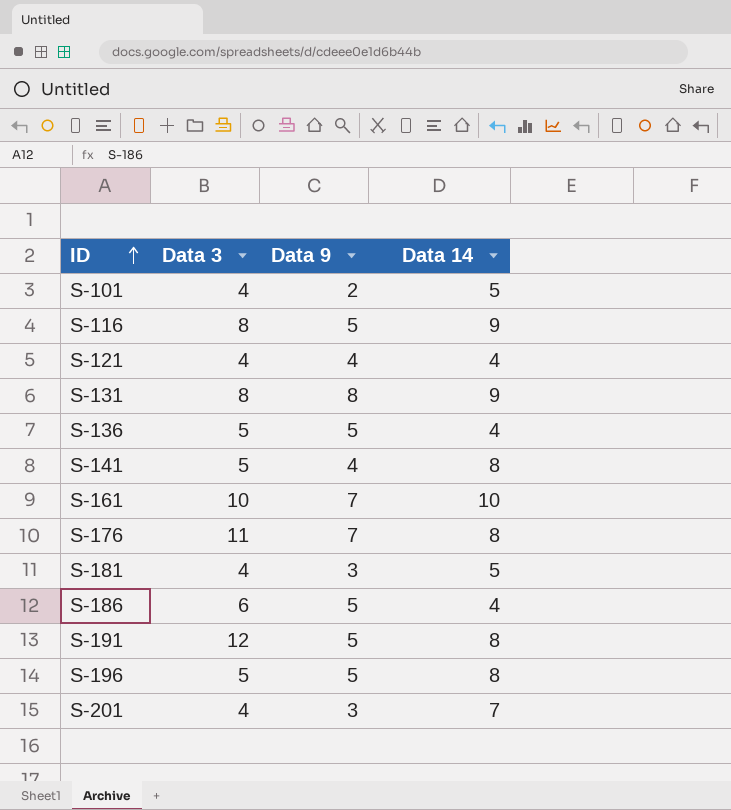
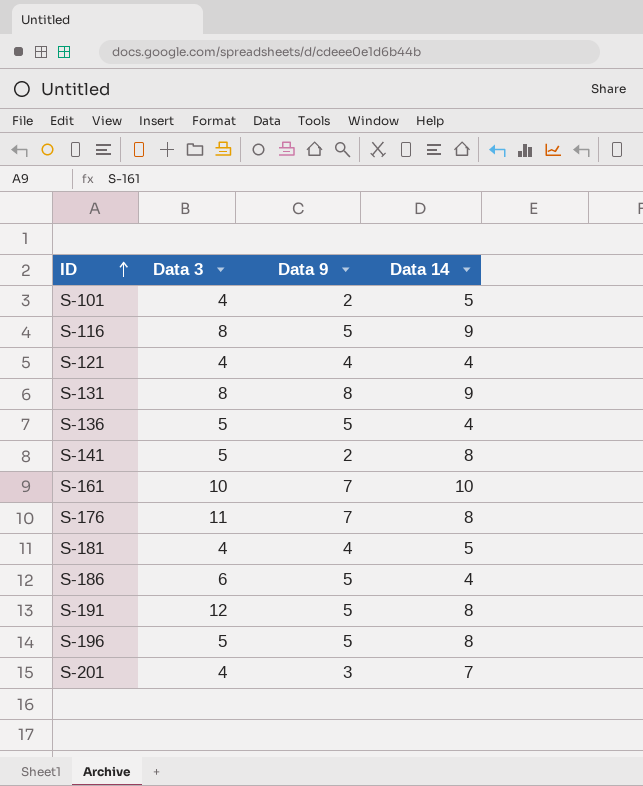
S-141 | Data 9: 4 -> 2
S-181 | Data 9: 3 -> 4

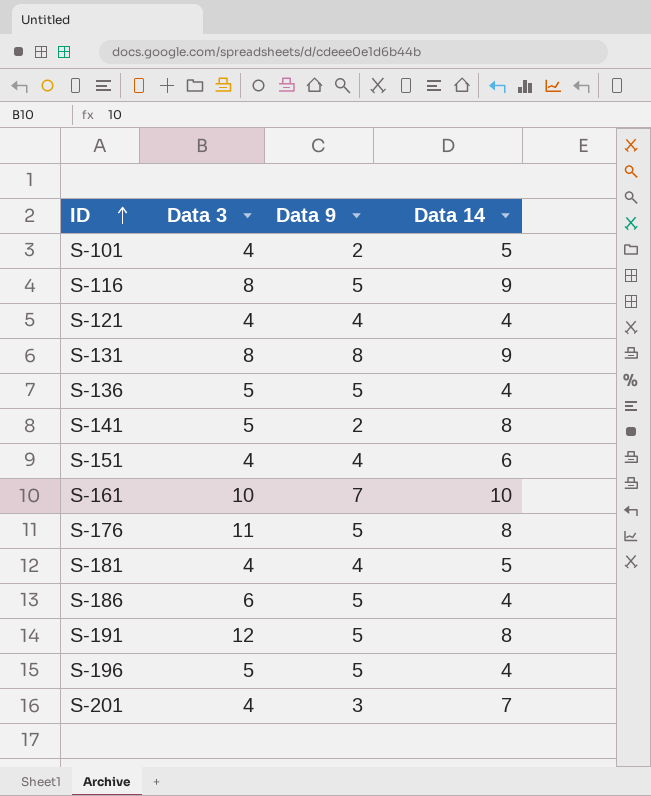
row S-151: none -> 4 | 4 | 6
S-176 | Data 9: 7 -> 5
S-196 | Data 14: 8 -> 4

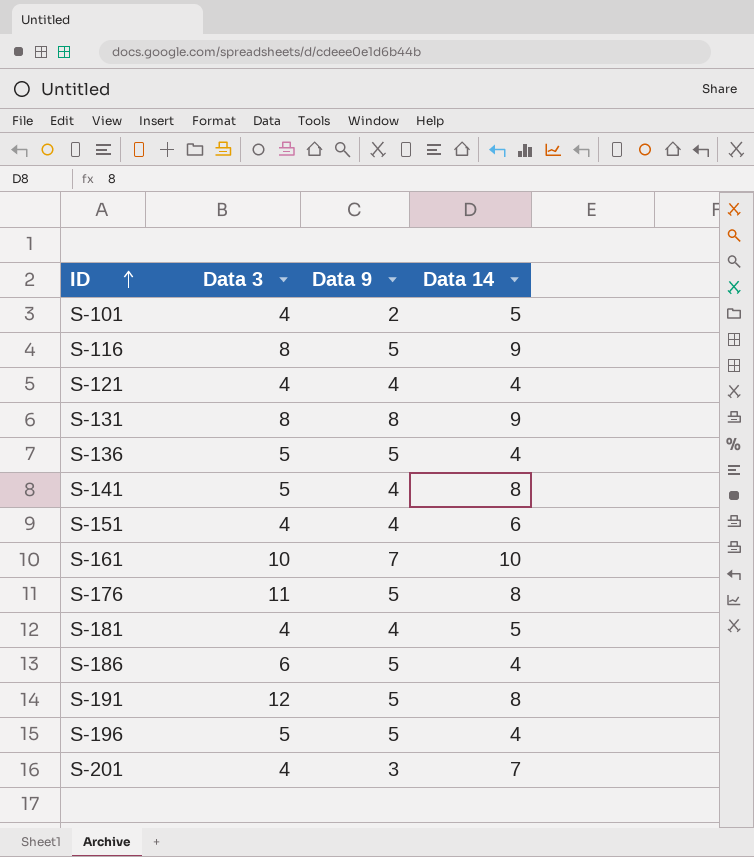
S-141 | Data 9: 2 -> 4

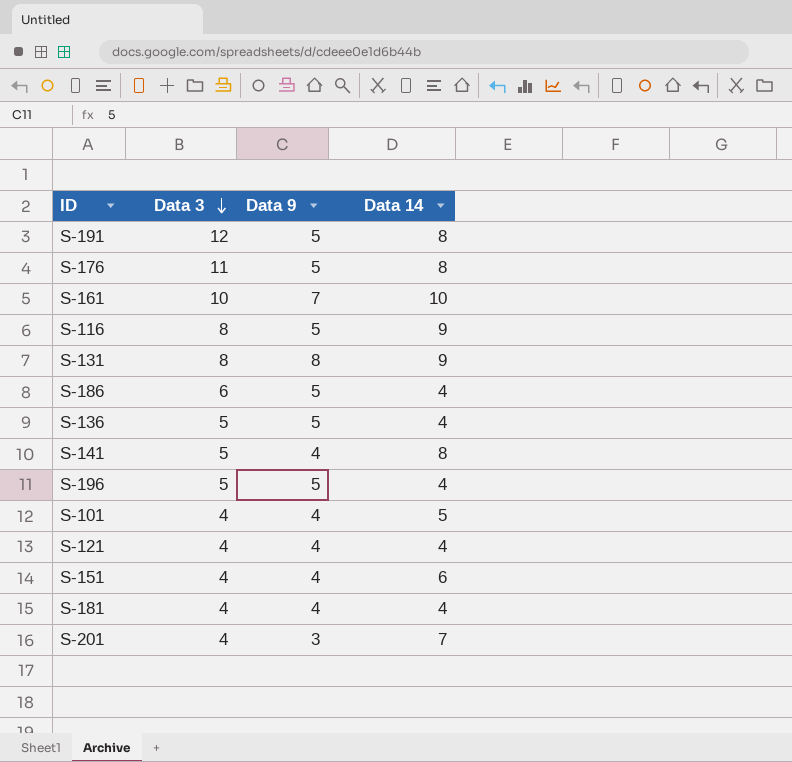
row order: ID ascending -> Data 3 descending
S-101 | Data 9: 2 -> 4
S-181 | Data 14: 5 -> 4

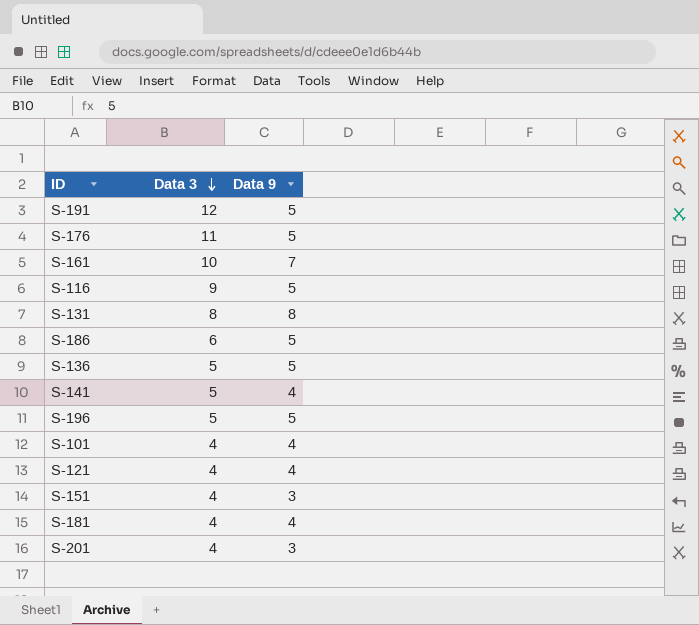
column Data 14 | position: 4 -> none
S-116 | Data 3: 8 -> 9
S-151 | Data 9: 4 -> 3

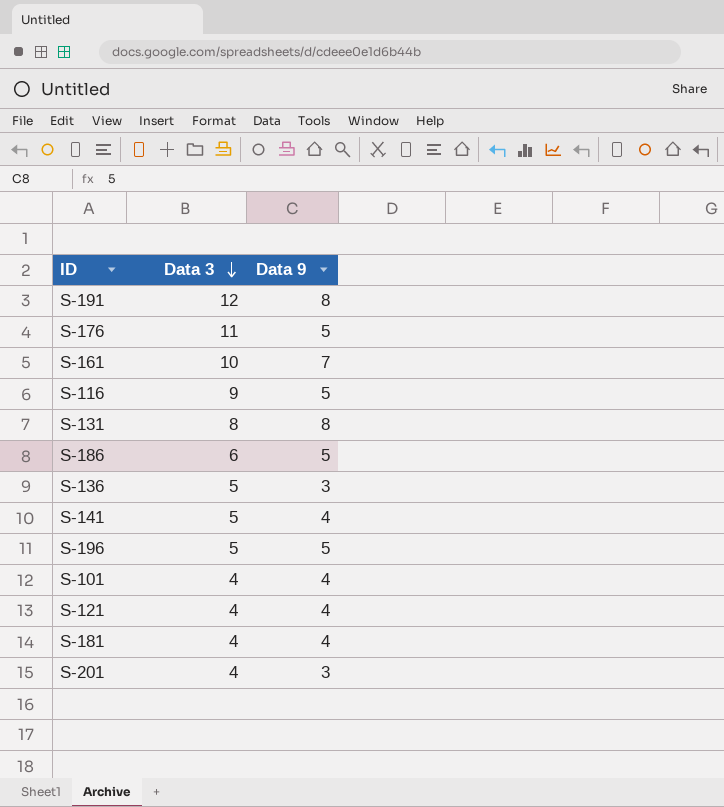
row S-151: 4 | 3 -> none
S-191 | Data 9: 5 -> 8
S-136 | Data 9: 5 -> 3

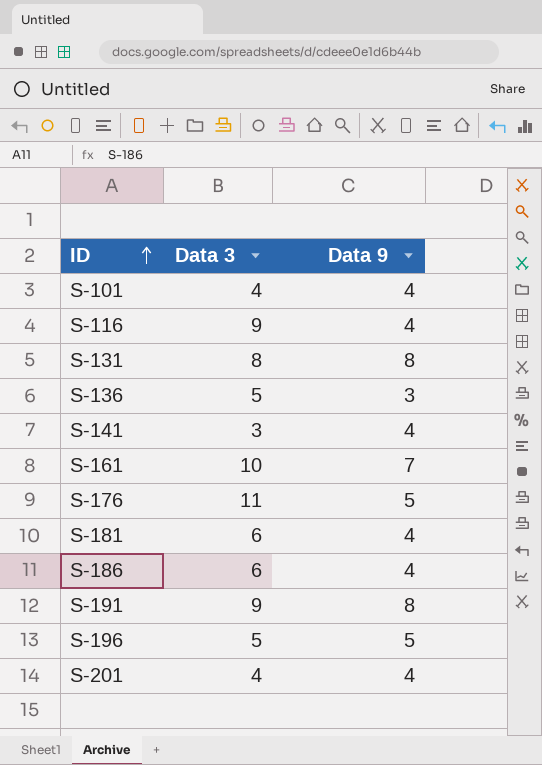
row order: Data 3 descending -> ID ascending
row S-121: 4 | 4 -> none
S-116 | Data 9: 5 -> 4
S-141 | Data 3: 5 -> 3
S-181 | Data 3: 4 -> 6
S-186 | Data 9: 5 -> 4
S-191 | Data 3: 12 -> 9
S-201 | Data 9: 3 -> 4

